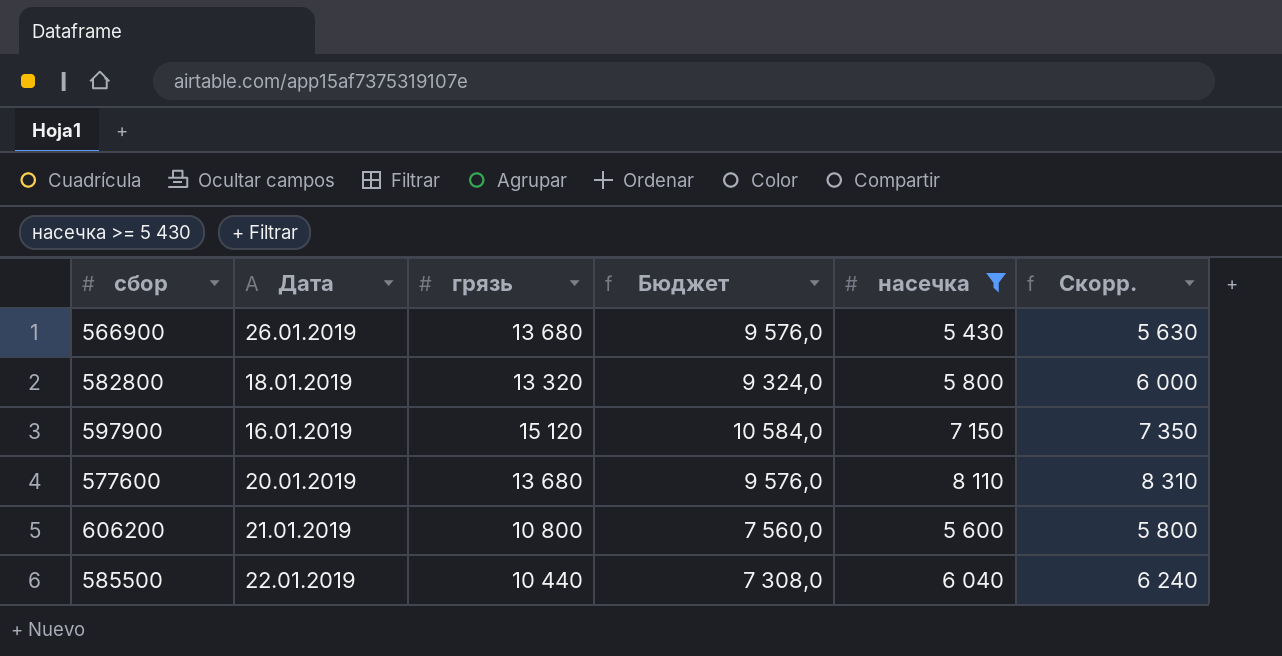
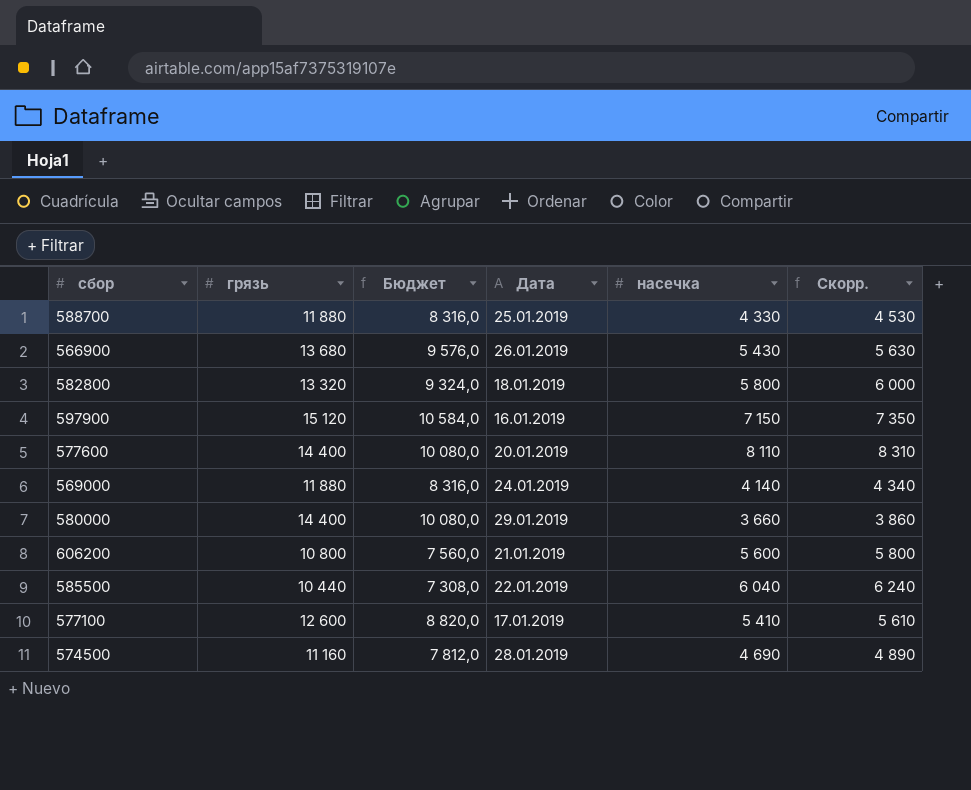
filter: насечка >= 5 430 -> none
column Дата | position: 2 -> 4
577600 | грязь: 13 680 -> 14 400
577600 | Бюджет: 9 576,0 -> 10 080,0

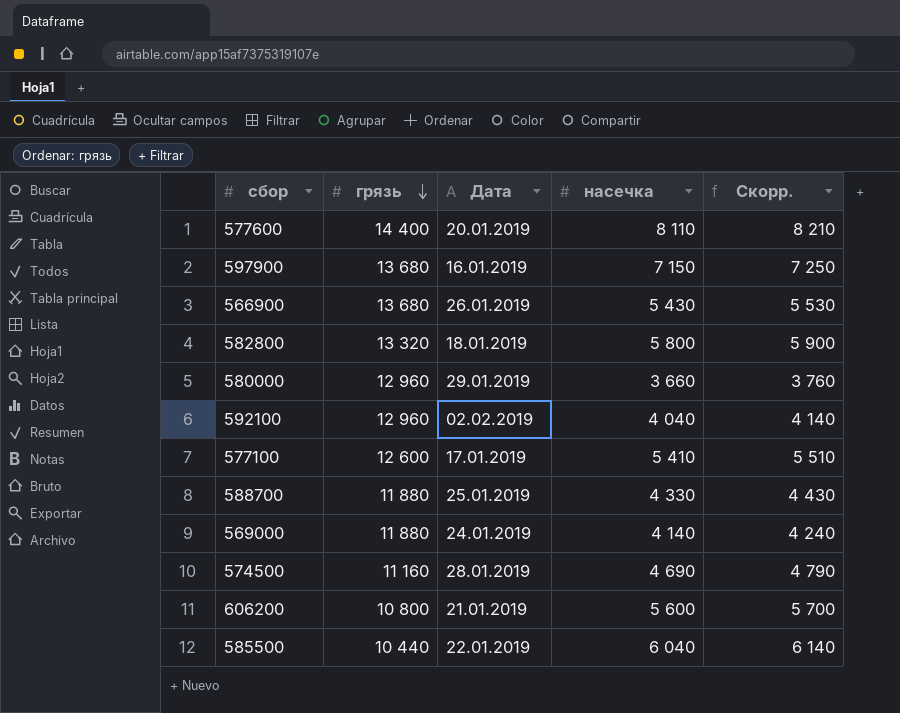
row order: none -> грязь descending
column Бюджет | formula: [грязь] * 0,7 -> none
column Скорр. | formula: [насечка] + 200 -> [насечка] + 100
597900 | грязь: 15 120 -> 13 680
580000 | грязь: 14 400 -> 12 960
row 592100: none -> 12 960 | 02.02.2019 | 4 040 | 4 140

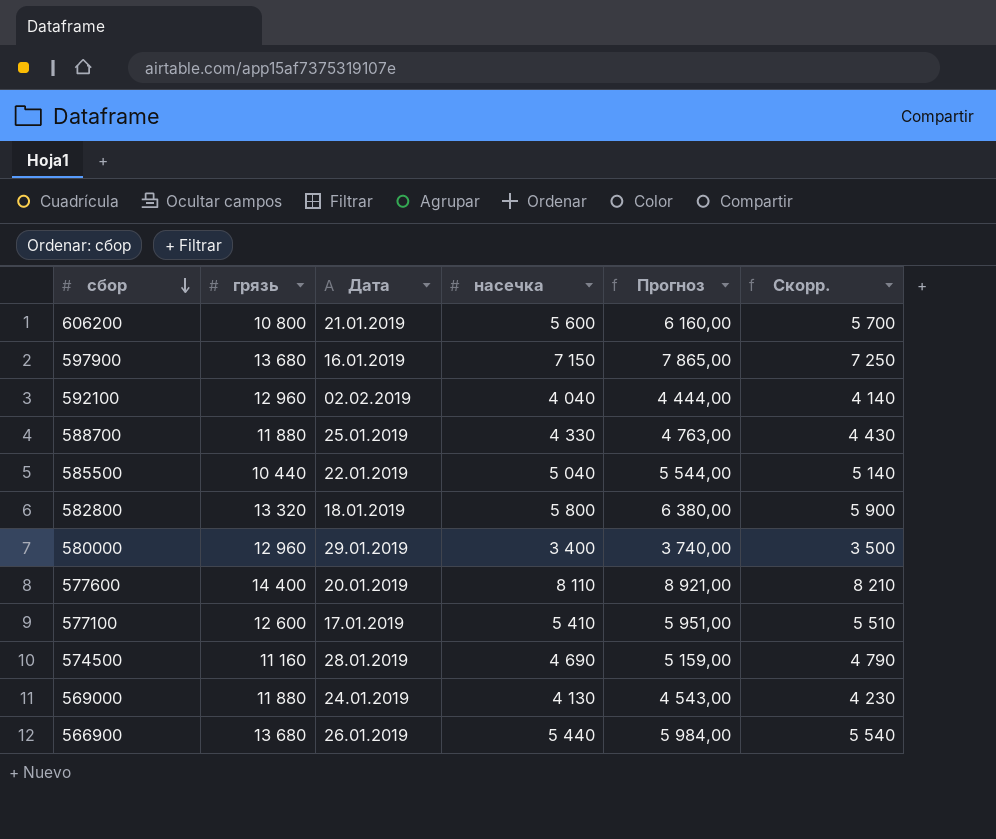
row order: грязь descending -> сбор descending
column Прогноз | formula: none -> [насечка] * 1,1
585500 | насечка: 6 040 -> 5 040
585500 | Скорр.: 6 140 -> 5 140
580000 | насечка: 3 660 -> 3 400
580000 | Скорр.: 3 760 -> 3 500
569000 | насечка: 4 140 -> 4 130
569000 | Скорр.: 4 240 -> 4 230
566900 | насечка: 5 430 -> 5 440
566900 | Скорр.: 5 530 -> 5 540

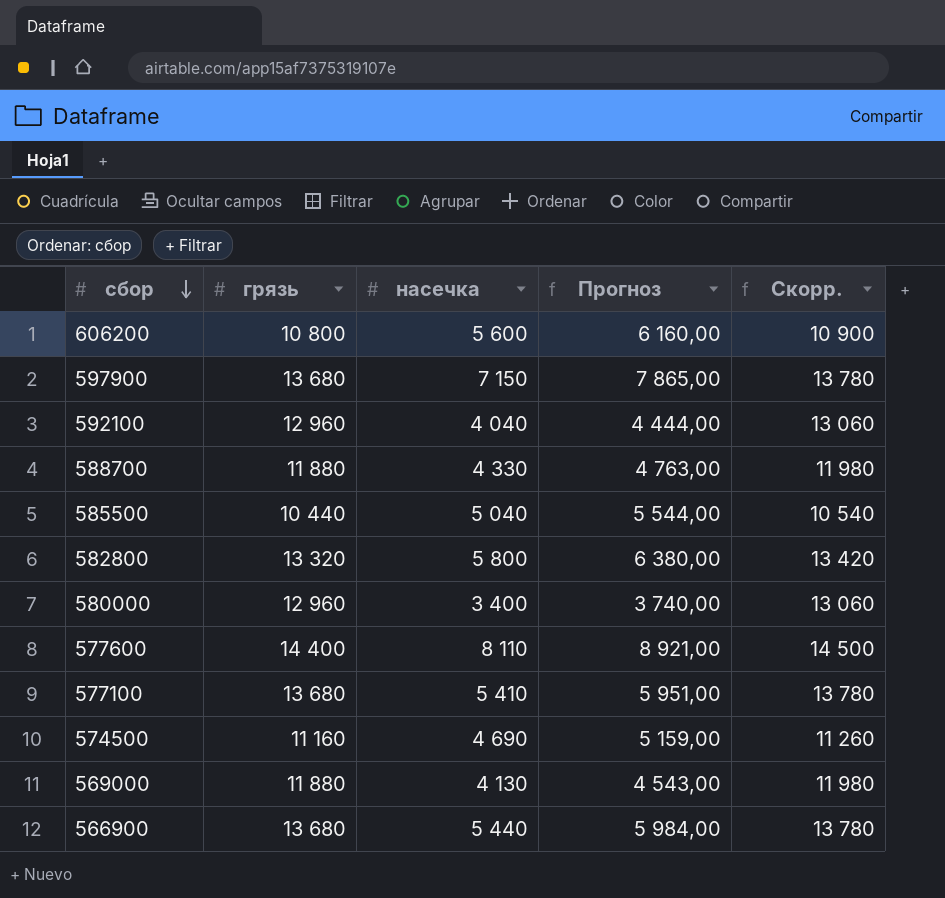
column Дата | position: 3 -> none
column Скорр. | formula: [насечка] + 100 -> [грязь] + 100
577100 | грязь: 12 600 -> 13 680

